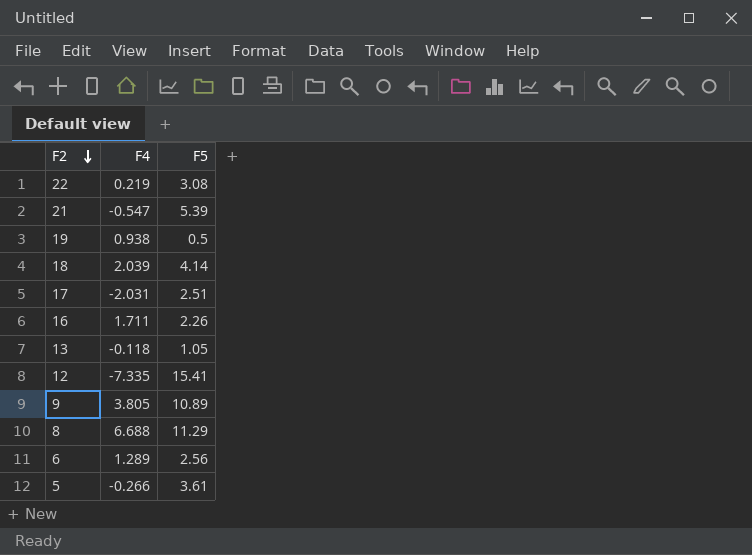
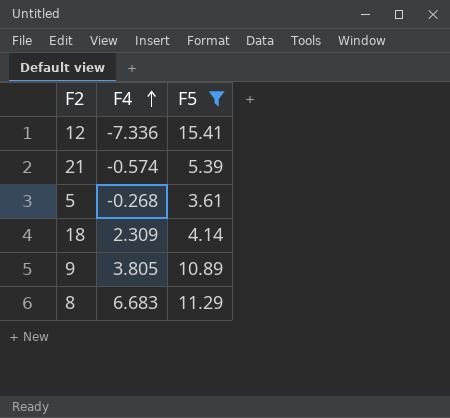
filter: none -> F5 >= 3.61
row order: F2 descending -> F4 ascending
12 | F4: -7.335 -> -7.336
21 | F4: -0.547 -> -0.574
5 | F4: -0.266 -> -0.268
18 | F4: 2.039 -> 2.309
8 | F4: 6.688 -> 6.683

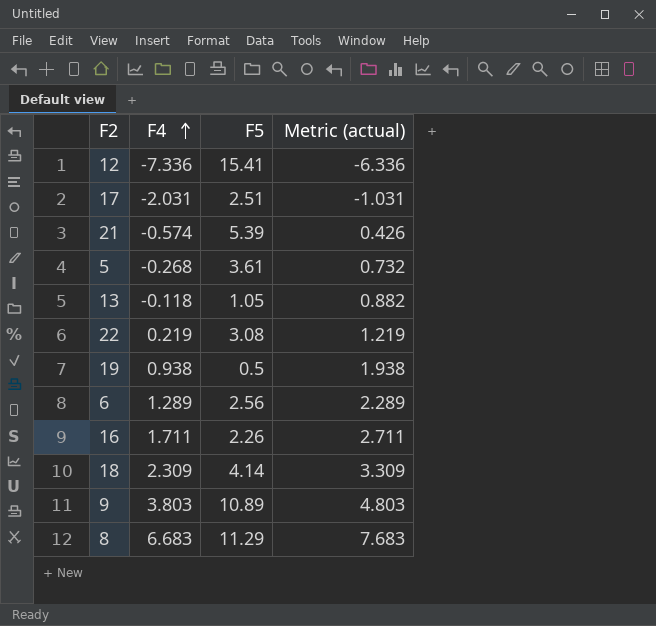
filter: F5 >= 3.61 -> none
column Metric (actual) | formula: none -> [F4] + 1
9 | F4: 3.805 -> 3.803

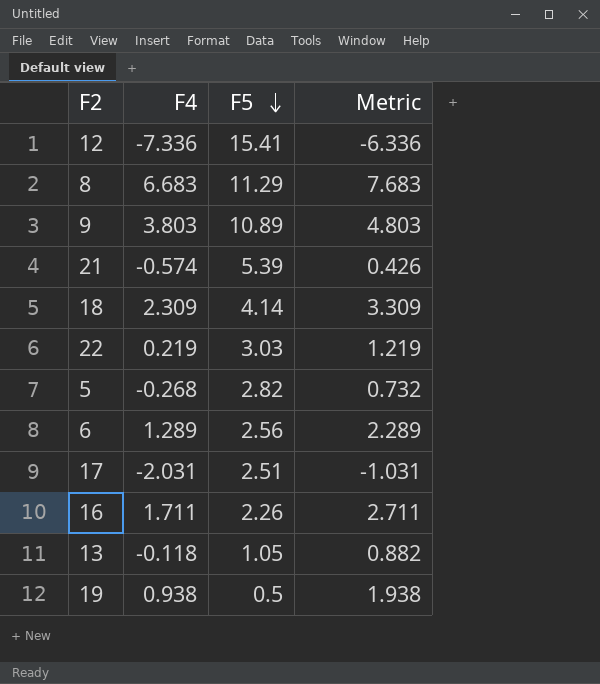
row order: F4 ascending -> F5 descending
column name: Metric (actual) -> Metric
22 | F5: 3.08 -> 3.03
5 | F5: 3.61 -> 2.82

